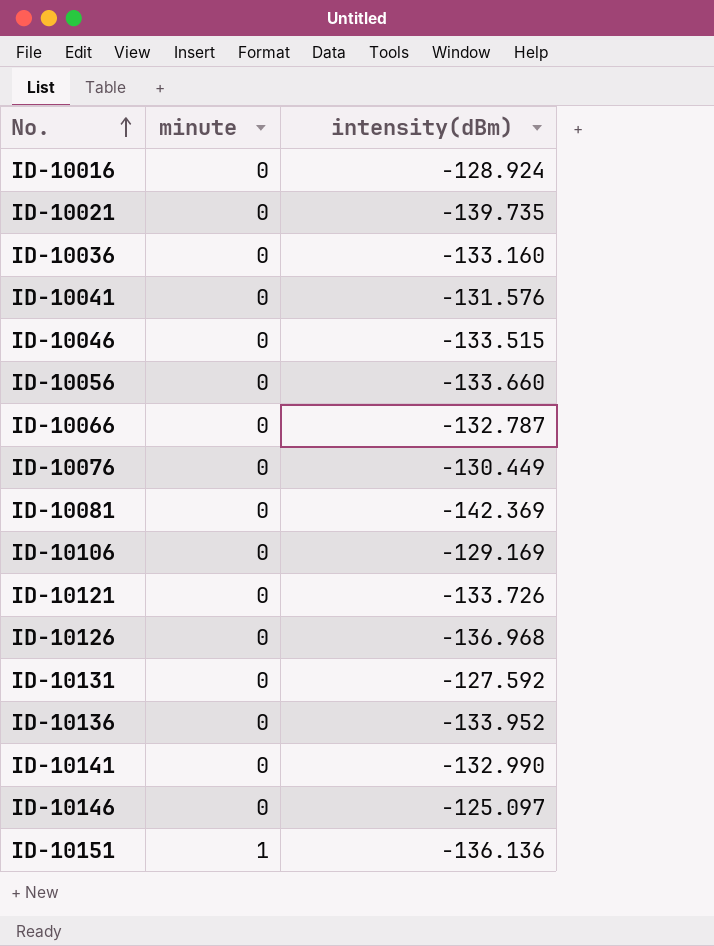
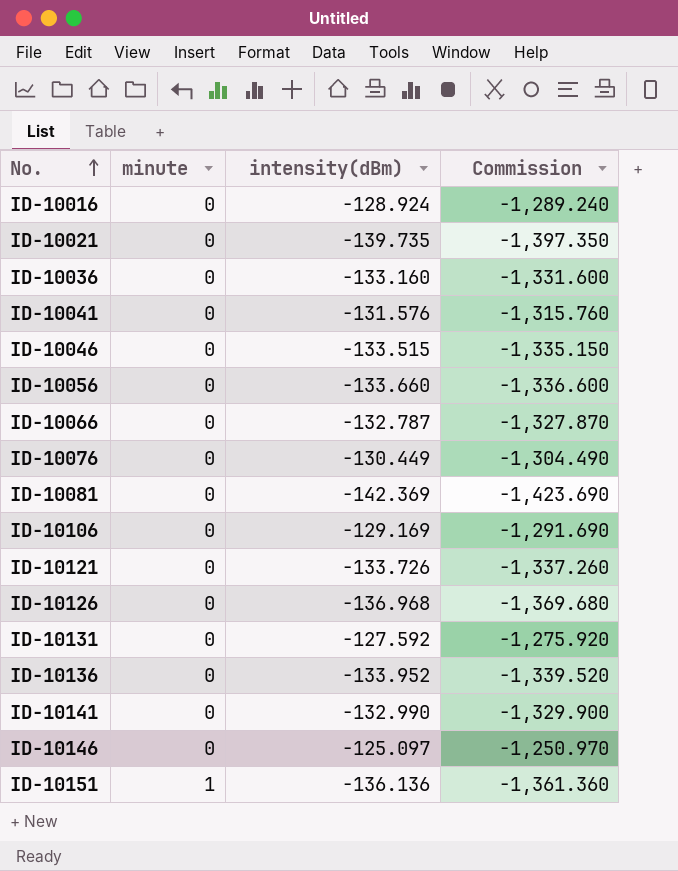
column Commission | formula: none -> [intensity(dBm)] * 10

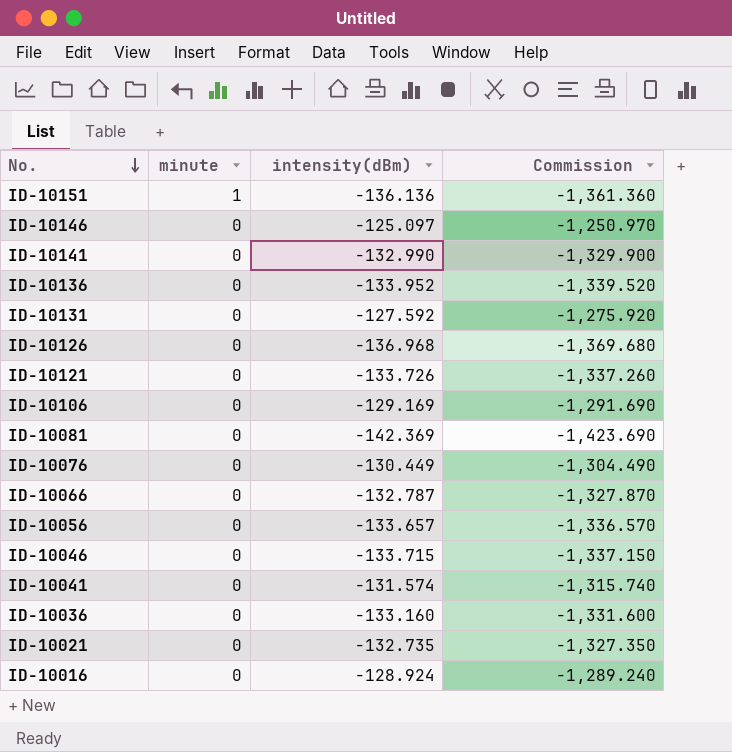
row order: No. ascending -> No. descending
ID-10056 | intensity(dBm): -133.660 -> -133.657
ID-10056 | Commission: -1,336.600 -> -1,336.570
ID-10046 | intensity(dBm): -133.515 -> -133.715
ID-10046 | Commission: -1,335.150 -> -1,337.150
ID-10041 | intensity(dBm): -131.576 -> -131.574
ID-10041 | Commission: -1,315.760 -> -1,315.740
ID-10021 | intensity(dBm): -139.735 -> -132.735
ID-10021 | Commission: -1,397.350 -> -1,327.350

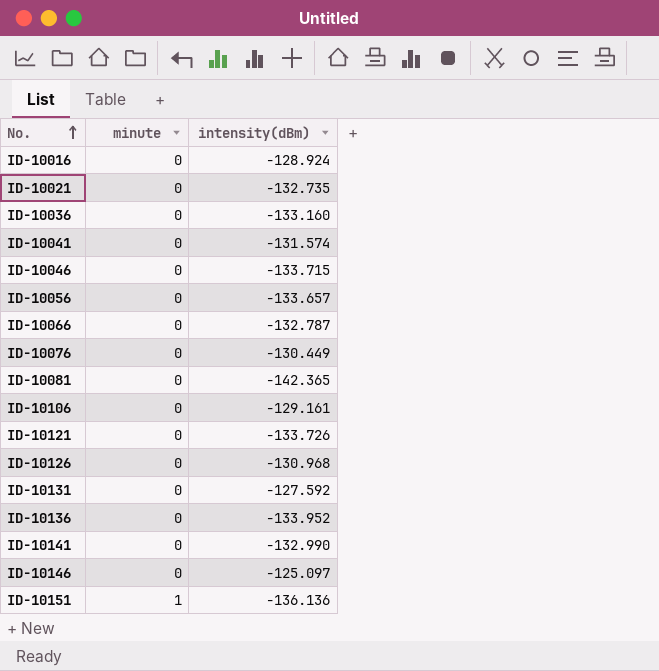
row order: No. descending -> No. ascending
column Commission | formula: [intensity(dBm)] * 10 -> none
ID-10081 | intensity(dBm): -142.369 -> -142.365
ID-10106 | intensity(dBm): -129.169 -> -129.161
ID-10126 | intensity(dBm): -136.968 -> -130.968

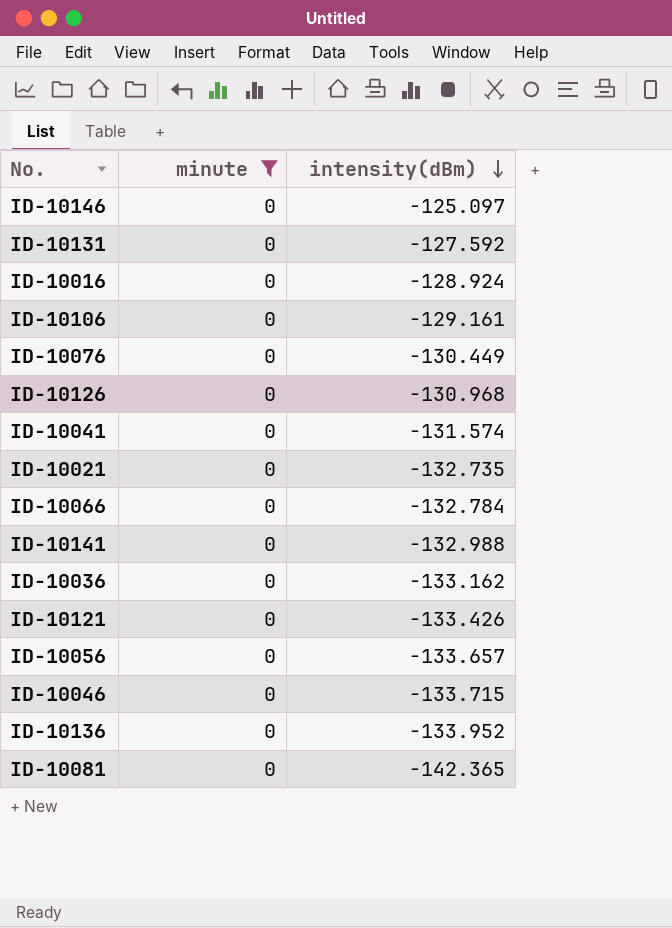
filter: none -> minute = 0
row order: No. ascending -> intensity(dBm) descending
ID-10066 | intensity(dBm): -132.787 -> -132.784
ID-10141 | intensity(dBm): -132.990 -> -132.988
ID-10036 | intensity(dBm): -133.160 -> -133.162
ID-10121 | intensity(dBm): -133.726 -> -133.426

